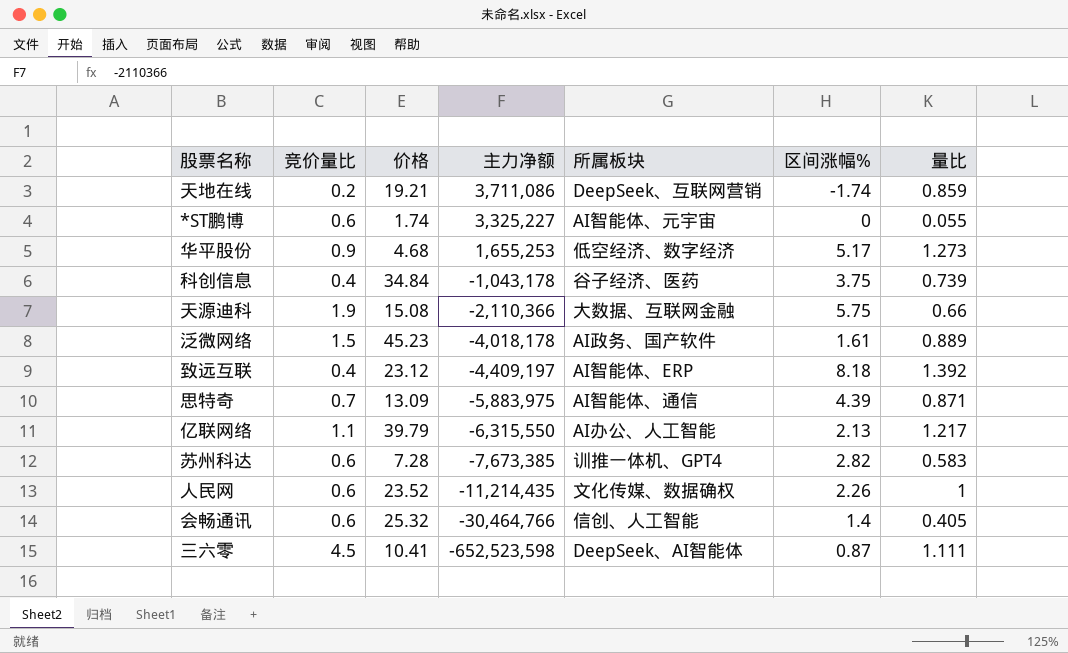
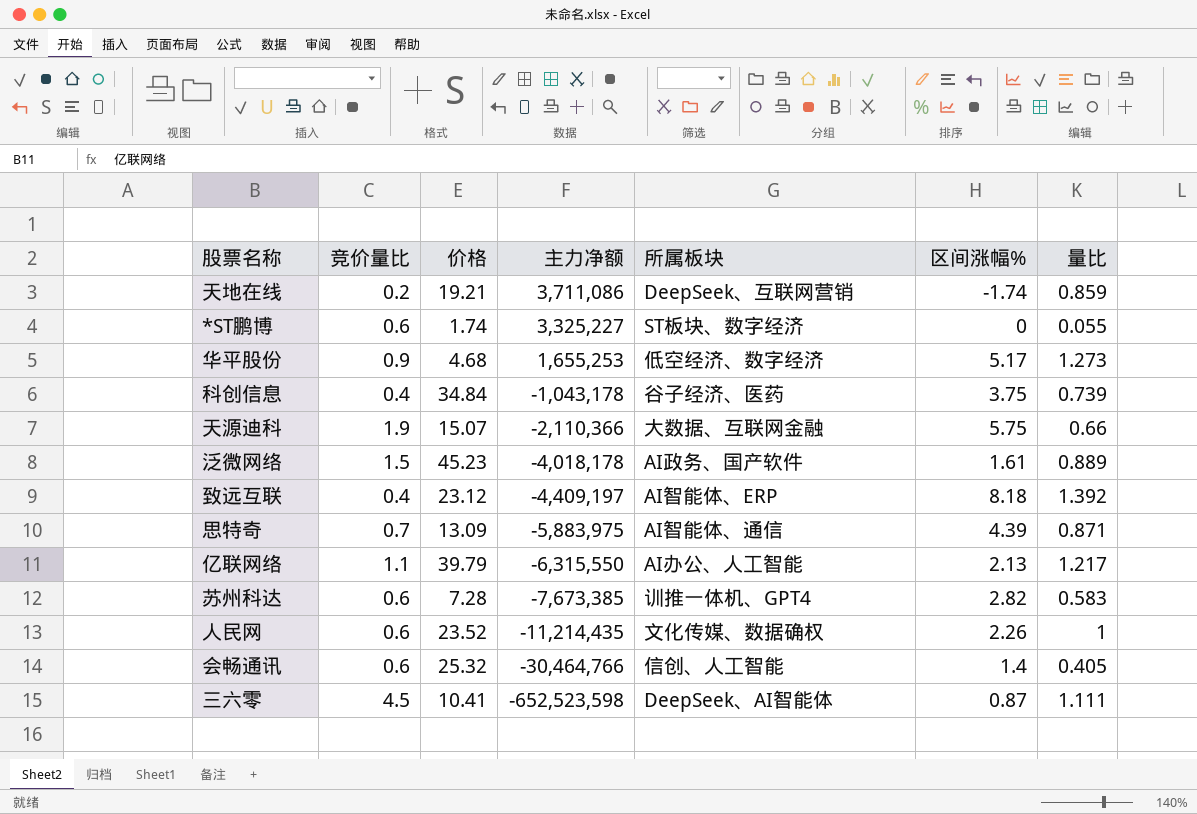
*ST鹏博 | 所属板块: AI智能体、元宇宙 -> ST板块、数字经济
天源迪科 | 价格: 15.08 -> 15.07

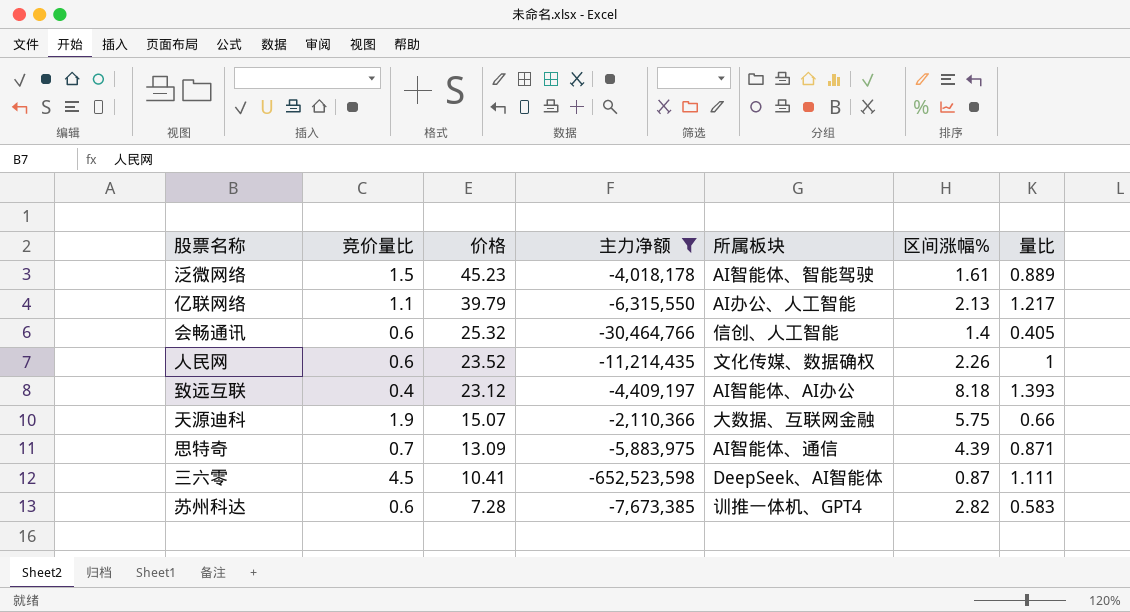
filter: none -> 主力净额 <= -2,110,366
row order: 主力净额 descending -> 价格 descending
泛微网络 | 所属板块: AI政务、国产软件 -> AI智能体、智能驾驶
致远互联 | 所属板块: AI智能体、ERP -> AI智能体、AI办公
致远互联 | 量比: 1.392 -> 1.393

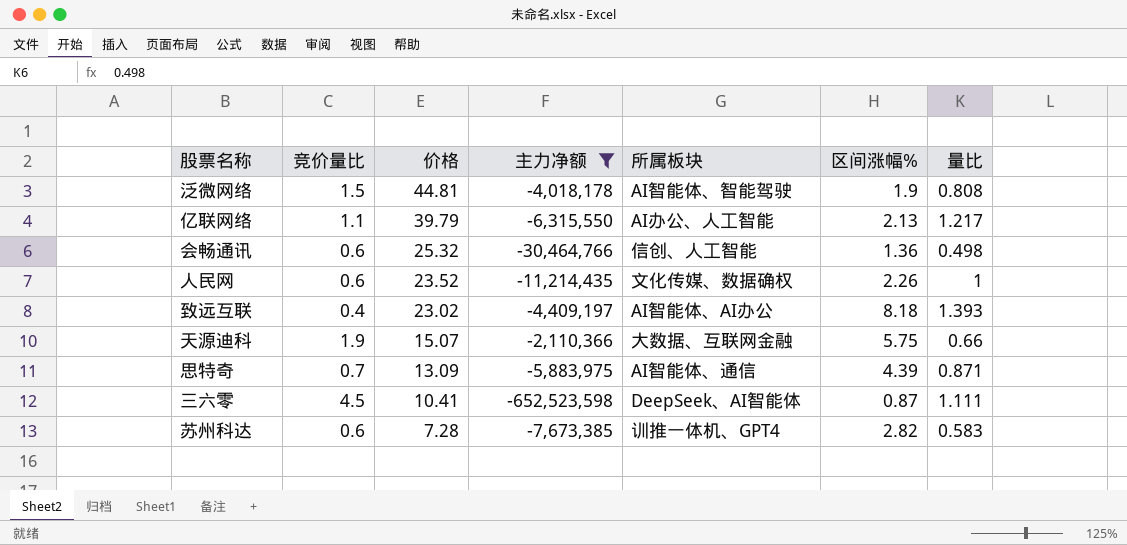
泛微网络 | 价格: 45.23 -> 44.81
泛微网络 | 区间涨幅%: 1.61 -> 1.9
泛微网络 | 量比: 0.889 -> 0.808
会畅通讯 | 区间涨幅%: 1.4 -> 1.36
会畅通讯 | 量比: 0.405 -> 0.498
致远互联 | 价格: 23.12 -> 23.02

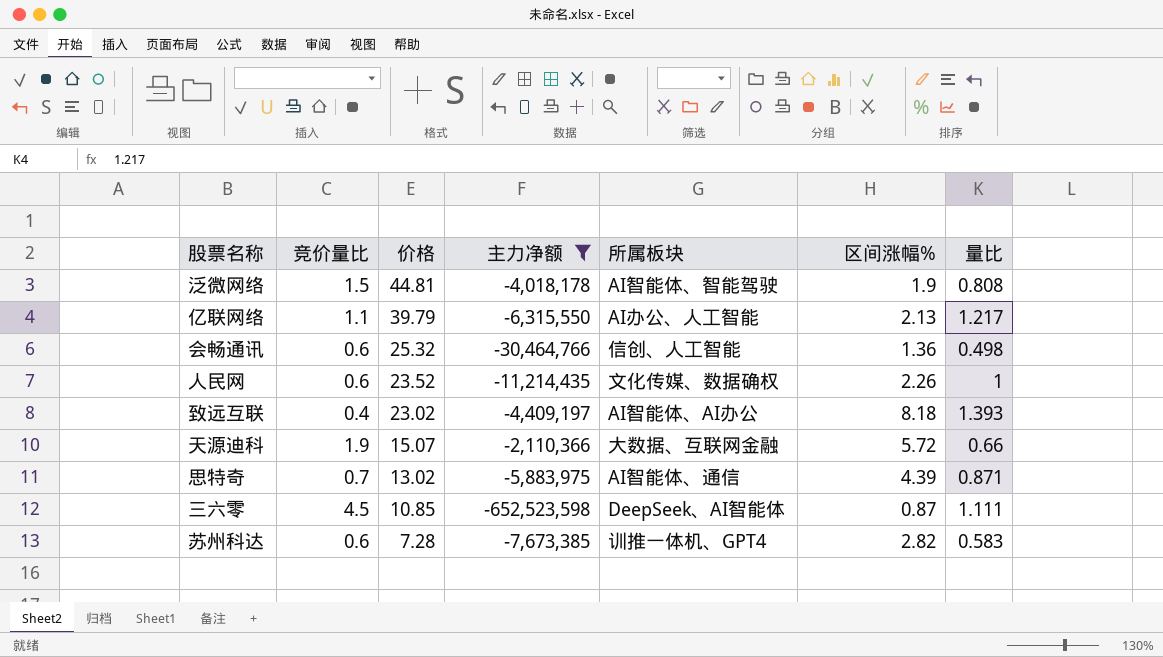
天源迪科 | 区间涨幅%: 5.75 -> 5.72
思特奇 | 价格: 13.09 -> 13.02
三六零 | 价格: 10.41 -> 10.85

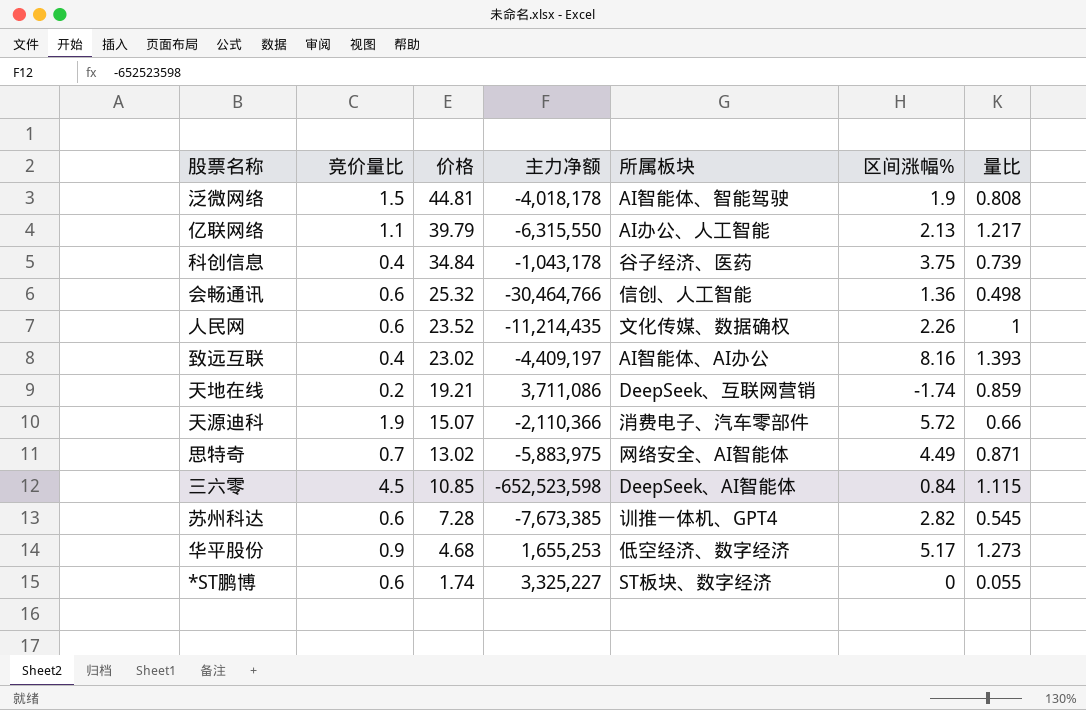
filter: 主力净额 <= -2,110,366 -> none
致远互联 | 区间涨幅%: 8.18 -> 8.16
天源迪科 | 所属板块: 大数据、互联网金融 -> 消费电子、汽车零部件
思特奇 | 所属板块: AI智能体、通信 -> 网络安全、AI智能体
思特奇 | 区间涨幅%: 4.39 -> 4.49
三六零 | 区间涨幅%: 0.87 -> 0.84
三六零 | 量比: 1.111 -> 1.115
苏州科达 | 量比: 0.583 -> 0.545

